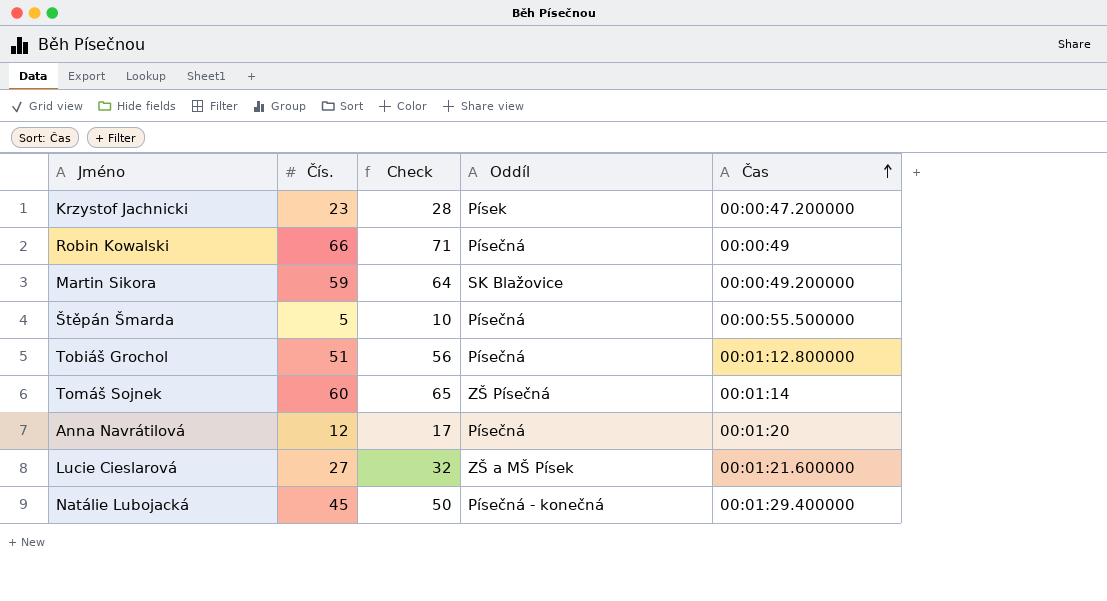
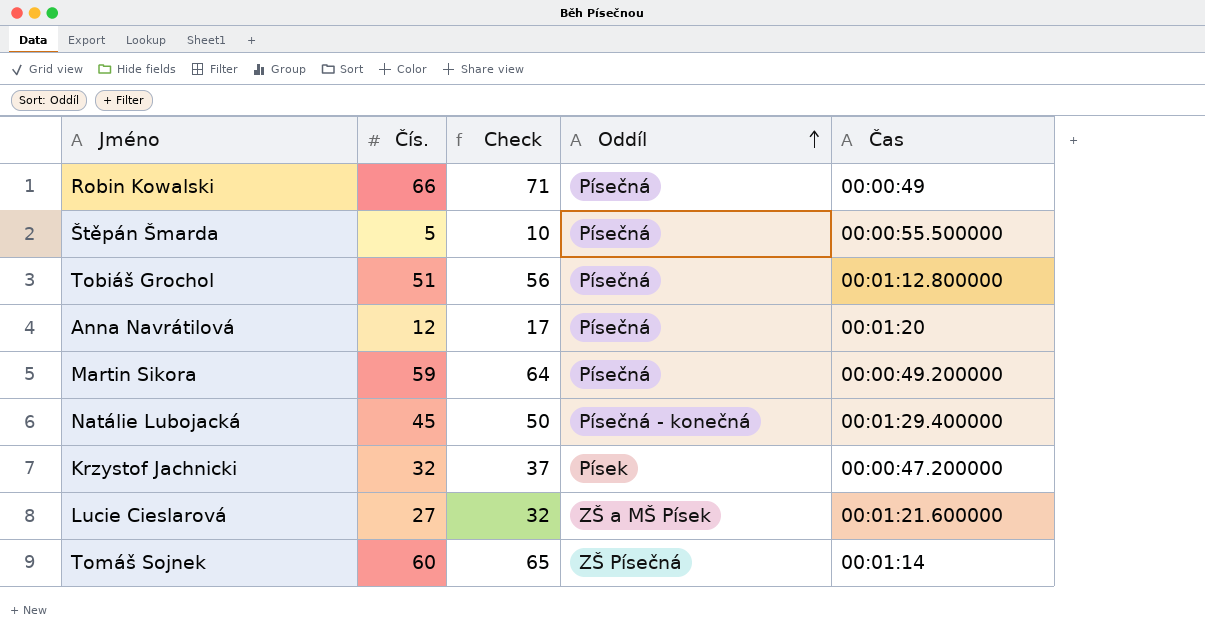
row order: Čas ascending -> Oddíl ascending
Martin Sikora | Oddíl: SK Blažovice -> Písečná
Krzystof Jachnicki | Čís.: 23 -> 32
Krzystof Jachnicki | Check: 28 -> 37

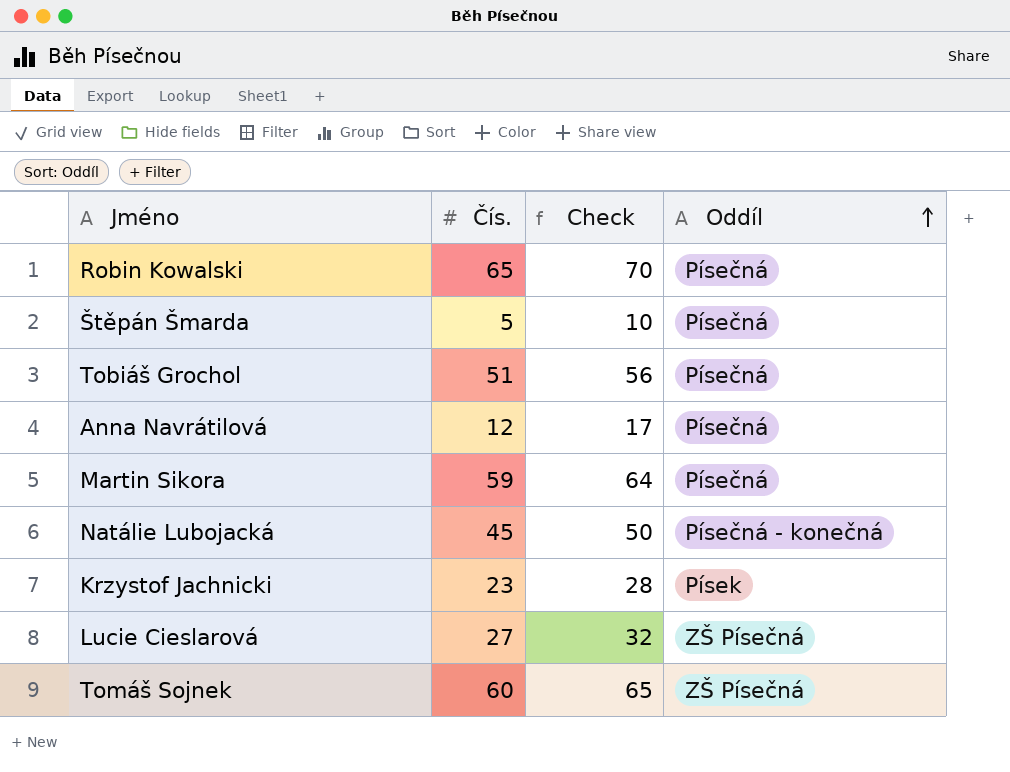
column Čas | position: 5 -> none
Robin Kowalski | Čís.: 66 -> 65
Robin Kowalski | Check: 71 -> 70
Krzystof Jachnicki | Čís.: 32 -> 23
Krzystof Jachnicki | Check: 37 -> 28
Lucie Cieslarová | Oddíl: ZŠ a MŠ Písek -> ZŠ Písečná

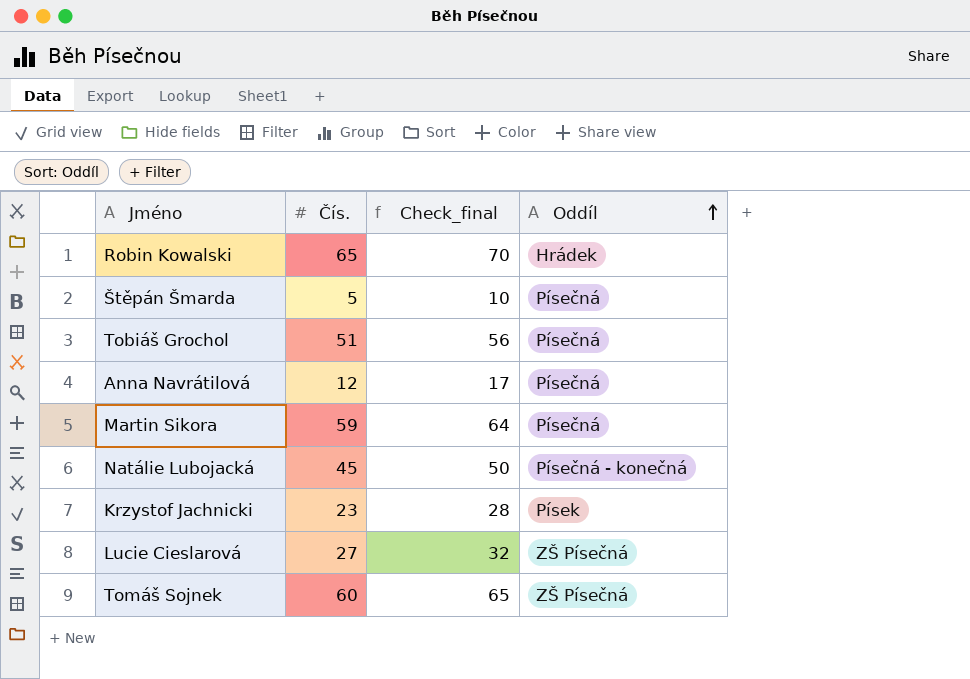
column name: Check -> Check_final
Robin Kowalski | Oddíl: Písečná -> Hrádek

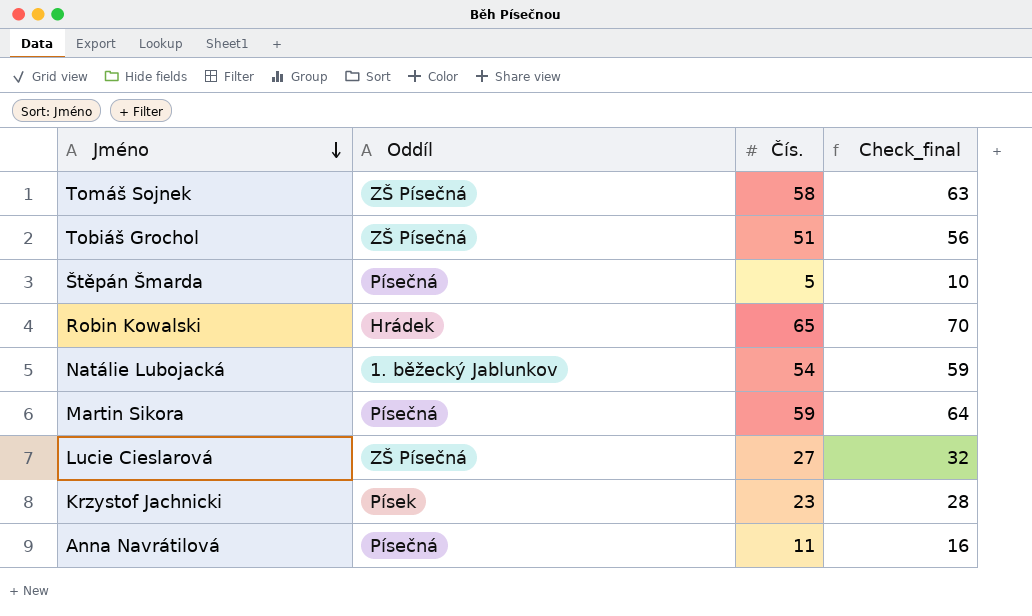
row order: Oddíl ascending -> Jméno descending
column Oddíl | position: 4 -> 2
Tomáš Sojnek | Čís.: 60 -> 58
Tomáš Sojnek | Check_final: 65 -> 63
Tobiáš Grochol | Oddíl: Písečná -> ZŠ Písečná
Natálie Lubojacká | Oddíl: Písečná - konečná -> 1. běžecký Jablunkov
Natálie Lubojacká | Čís.: 45 -> 54
Natálie Lubojacká | Check_final: 50 -> 59
Anna Navrátilová | Čís.: 12 -> 11
Anna Navrátilová | Check_final: 17 -> 16

